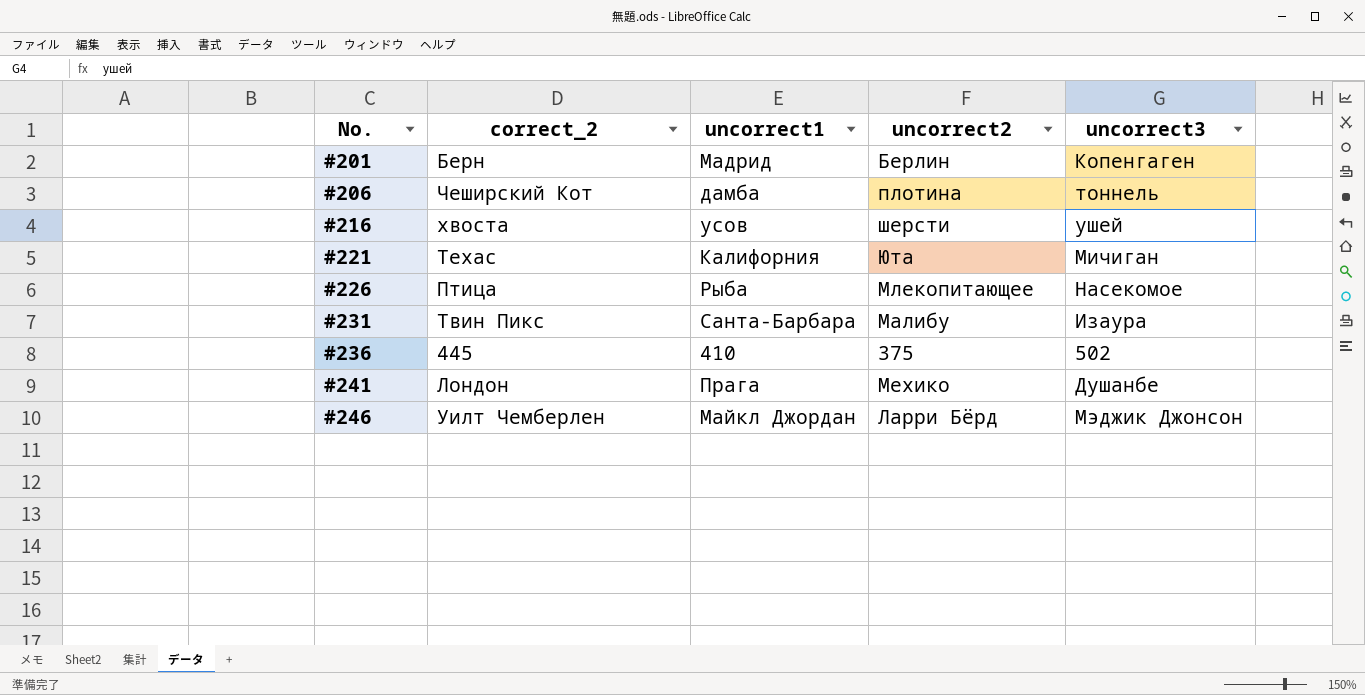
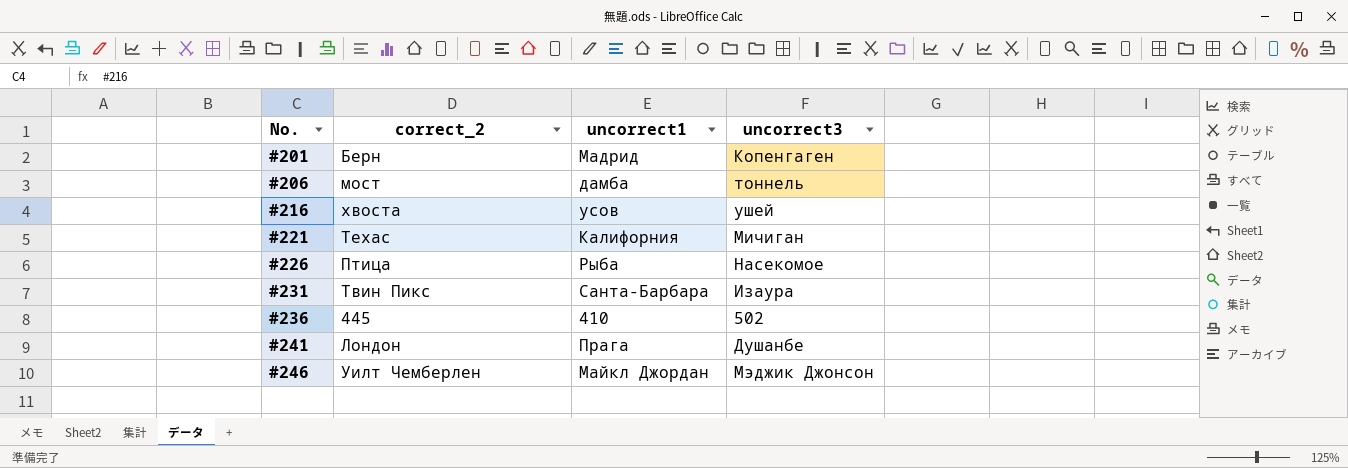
column uncorrect2 | position: 4 -> none
#206 | correct_2: Чеширский Кот -> мост

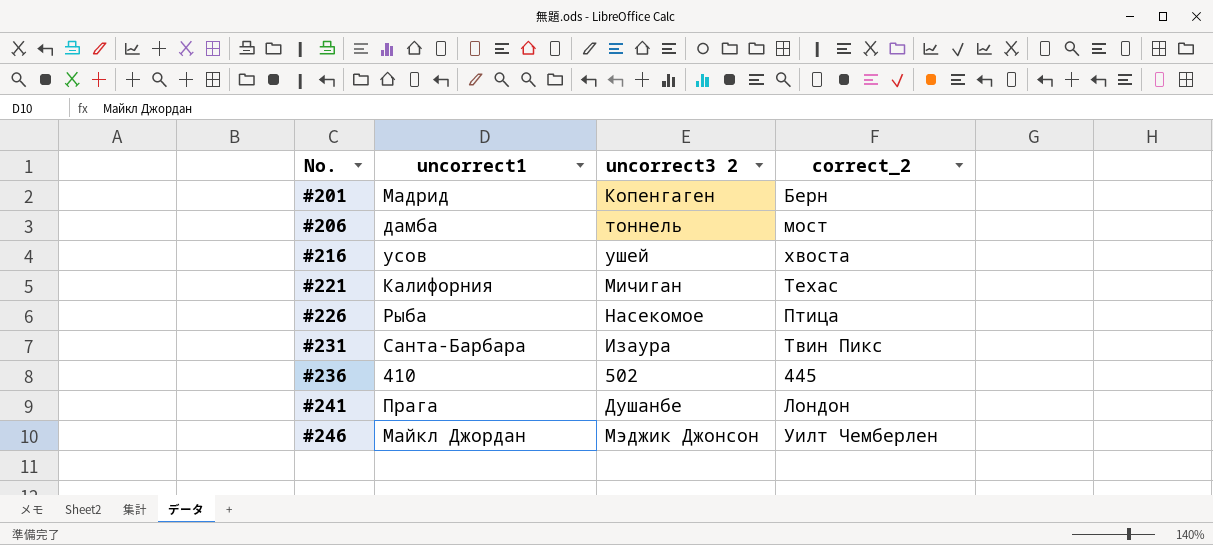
column name: uncorrect3 -> uncorrect3 2
column correct_2 | position: 2 -> 4

